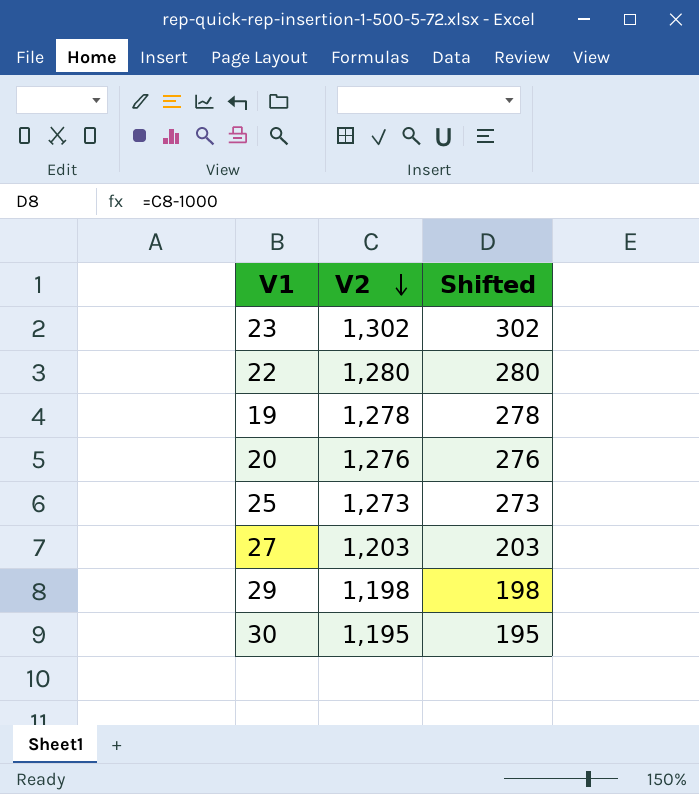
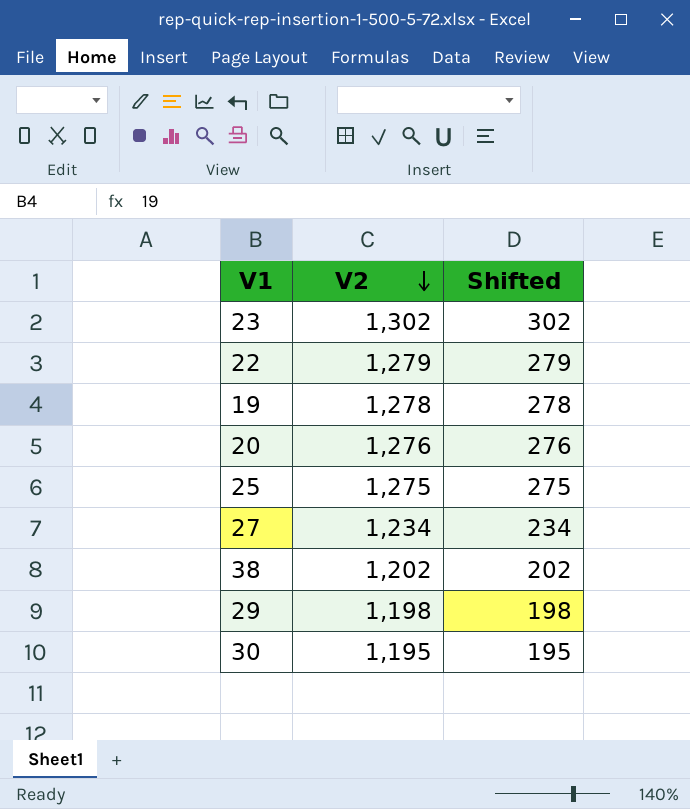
22 | V2: 1,280 -> 1,279
22 | Shifted: 280 -> 279
25 | V2: 1,273 -> 1,275
25 | Shifted: 273 -> 275
27 | V2: 1,203 -> 1,234
27 | Shifted: 203 -> 234
row 38: none -> 1,202 | 202

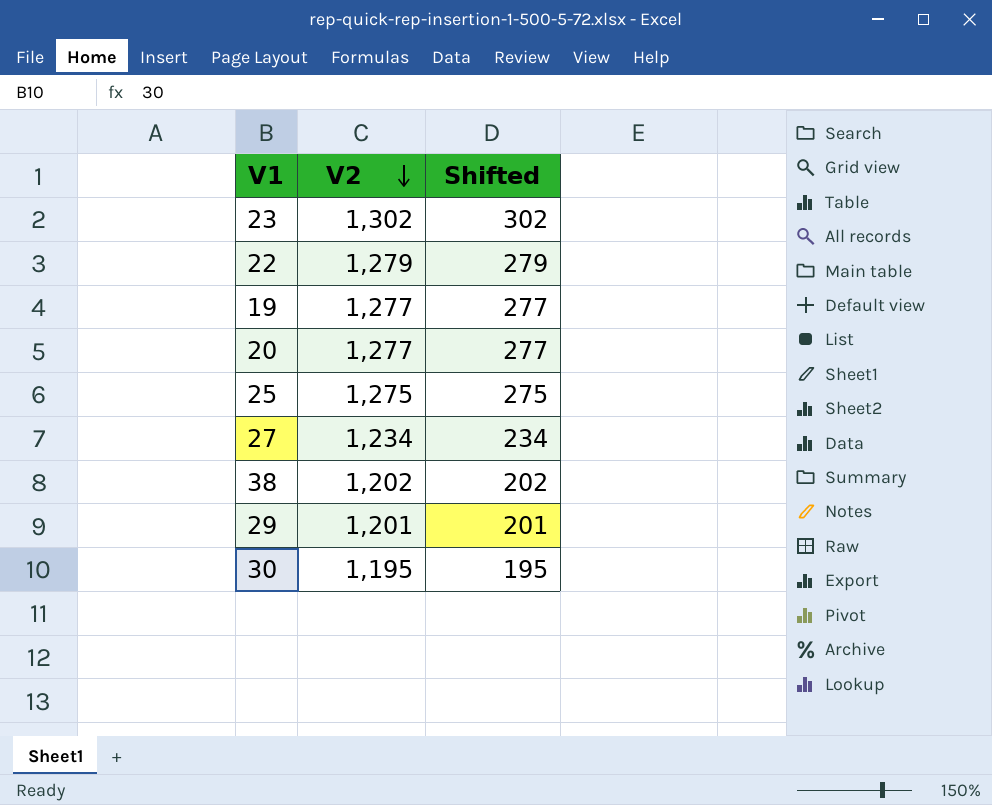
19 | V2: 1,278 -> 1,277
19 | Shifted: 278 -> 277
20 | V2: 1,276 -> 1,277
20 | Shifted: 276 -> 277
29 | V2: 1,198 -> 1,201
29 | Shifted: 198 -> 201

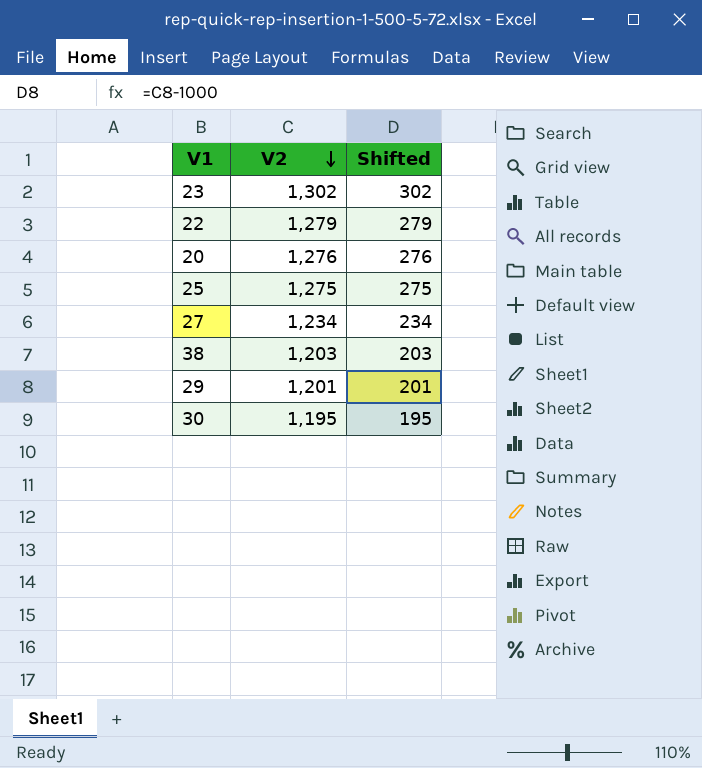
row 19: 1,277 | 277 -> none
20 | V2: 1,277 -> 1,276
20 | Shifted: 277 -> 276
38 | V2: 1,202 -> 1,203
38 | Shifted: 202 -> 203

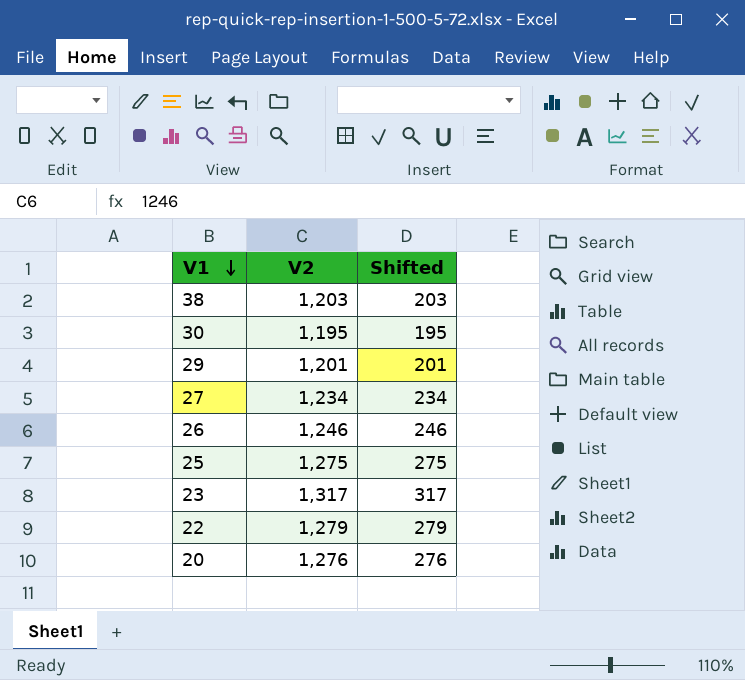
row order: V2 descending -> V1 descending
row 26: none -> 1,246 | 246
23 | V2: 1,302 -> 1,317
23 | Shifted: 302 -> 317

